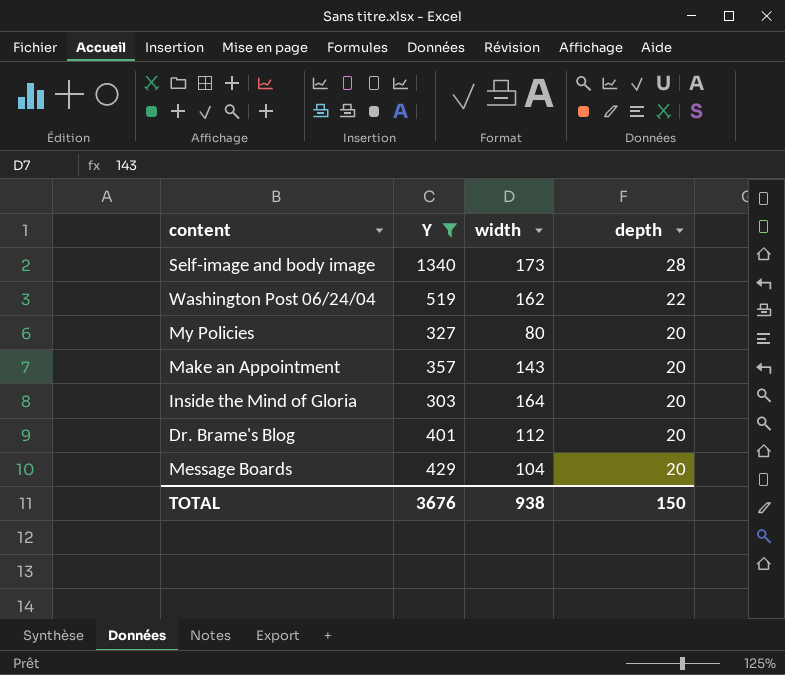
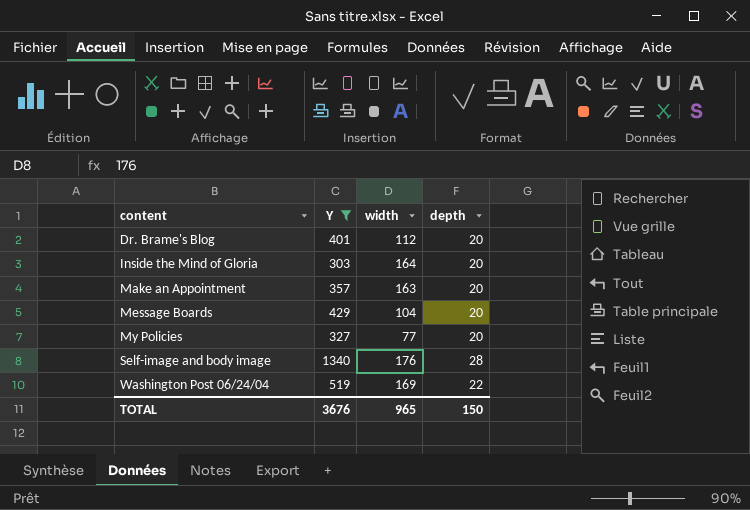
row order: depth descending -> content ascending
Make an Appointment | width: 143 -> 163
My Policies | width: 80 -> 77
Self-image and body image | width: 173 -> 176
Washington Post 06/24/04 | width: 162 -> 169
TOTAL | width: 938 -> 965

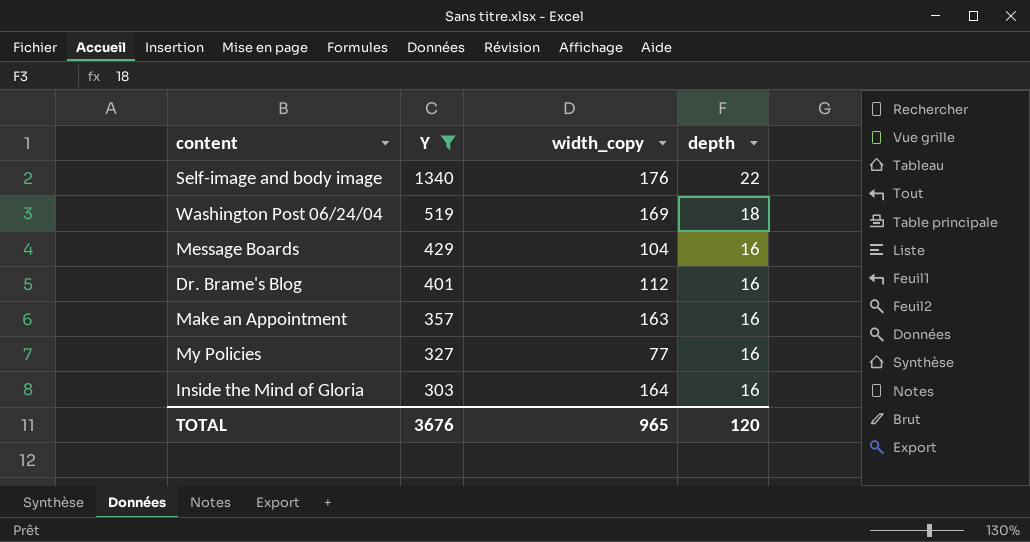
row order: content ascending -> Y descending
column name: width -> width_copy
Self-image and body image | depth: 28 -> 22
Washington Post 06/24/04 | depth: 22 -> 18
Message Boards | depth: 20 -> 16
Dr. Brame's Blog | depth: 20 -> 16
Make an Appointment | depth: 20 -> 16
My Policies | depth: 20 -> 16
Inside the Mind of Gloria | depth: 20 -> 16
TOTAL | depth: 150 -> 120

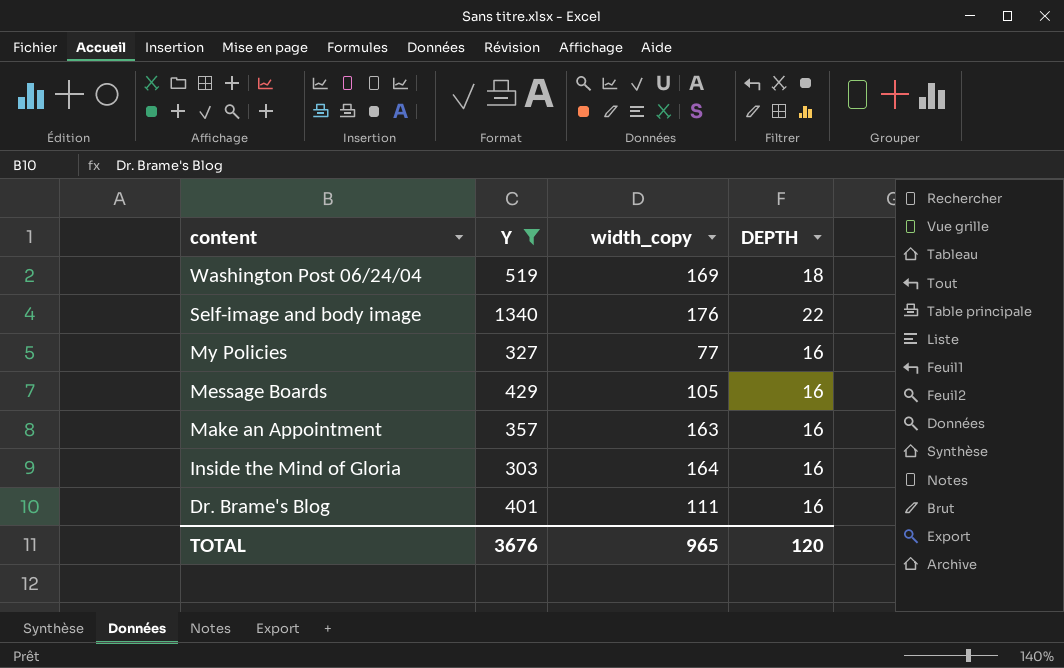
row order: Y descending -> content descending
column name: depth -> DEPTH
Message Boards | width_copy: 104 -> 105
Dr. Brame's Blog | width_copy: 112 -> 111

